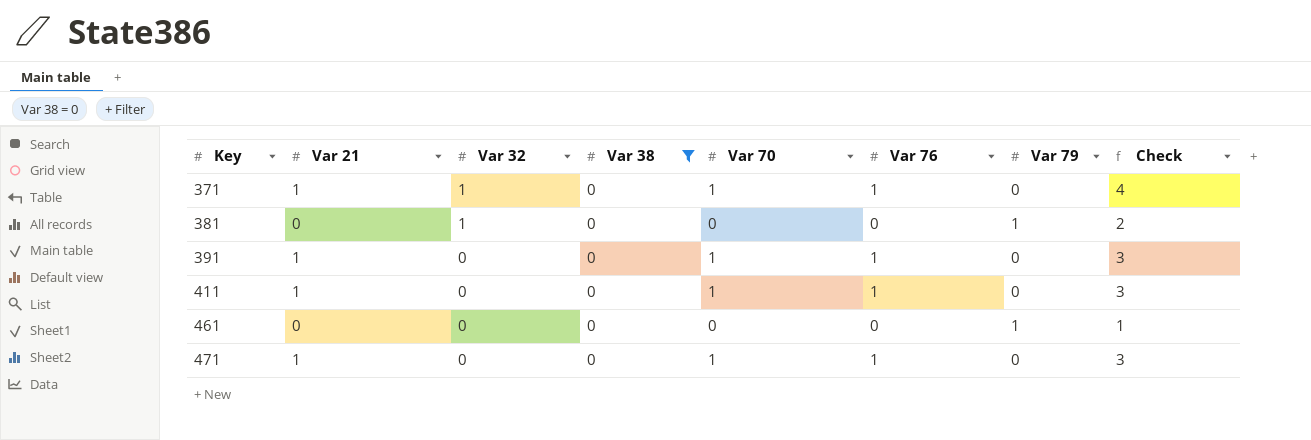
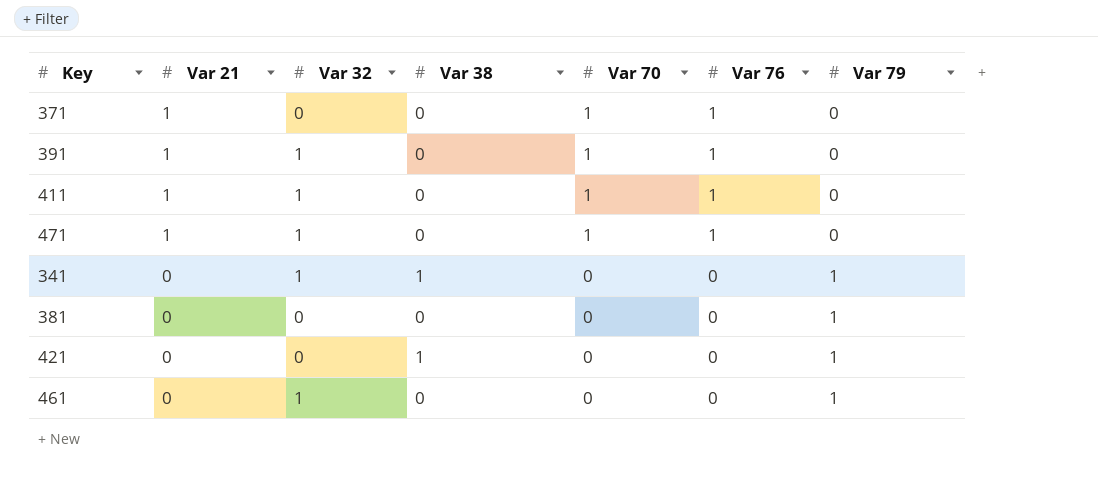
filter: Var 38 = 0 -> none
row order: Key ascending -> Var 21 descending
column Check | formula: [Var 21] + [Var 32] + [Var 38] + [Var 70] + [Var 76] + [Var 79] -> none
371 | Var 32: 1 -> 0
391 | Var 32: 0 -> 1
411 | Var 32: 0 -> 1
471 | Var 32: 0 -> 1
381 | Var 32: 1 -> 0
461 | Var 32: 0 -> 1

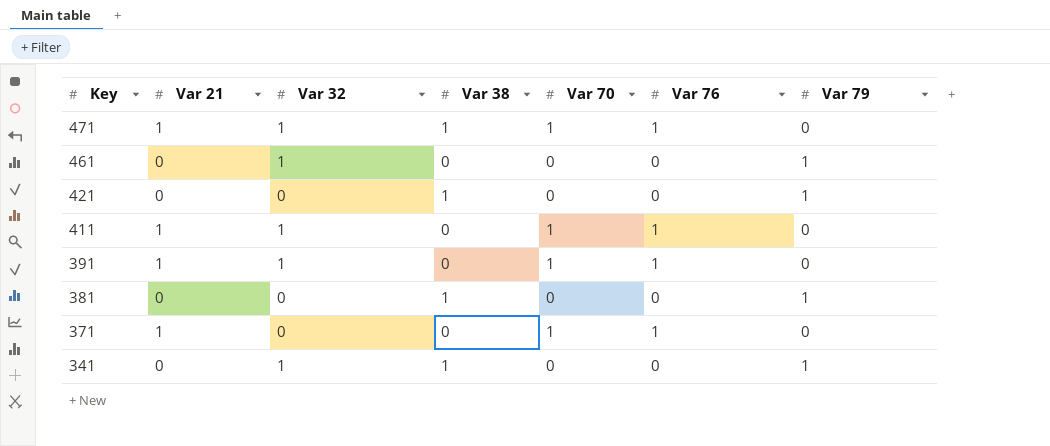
row order: Var 21 descending -> Key descending
471 | Var 38: 0 -> 1
381 | Var 38: 0 -> 1

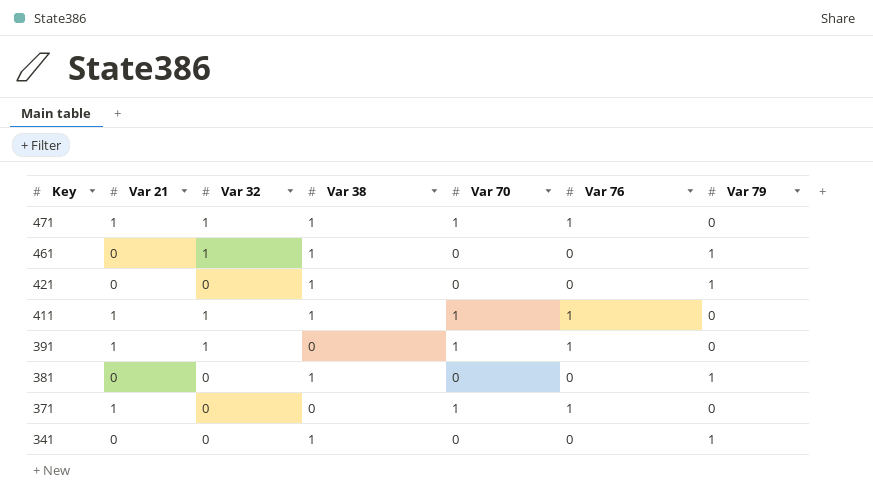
461 | Var 38: 0 -> 1
411 | Var 38: 0 -> 1
341 | Var 32: 1 -> 0

